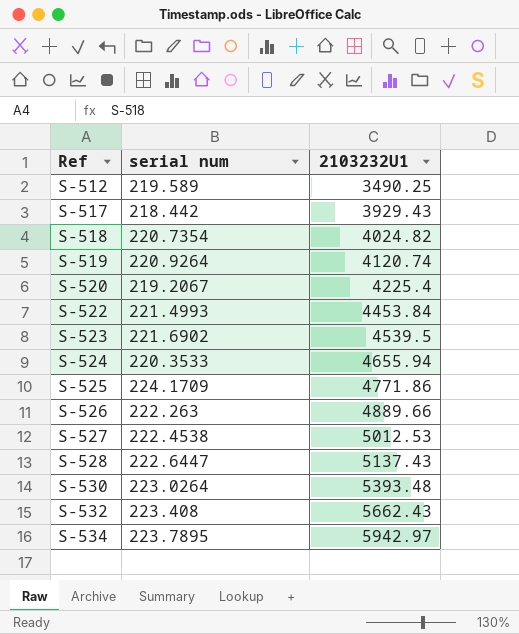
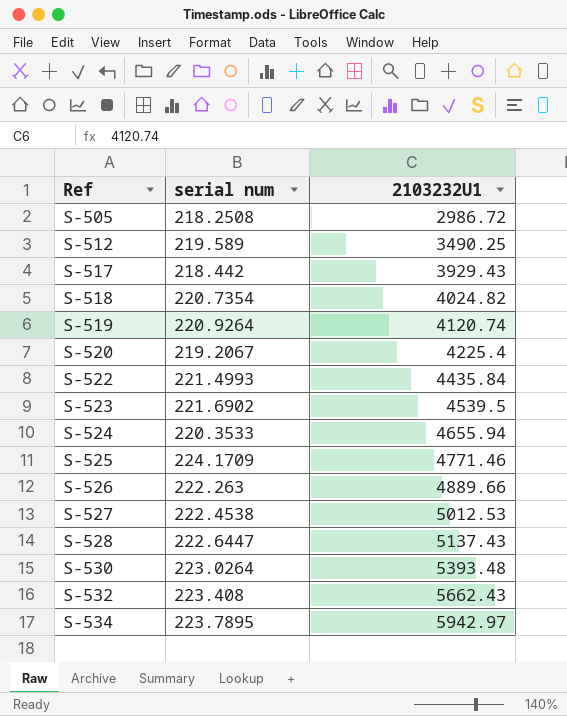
row S-505: none -> 218.2508 | 2986.72
S-522 | 2103232U1: 4453.84 -> 4435.84
S-525 | 2103232U1: 4771.86 -> 4771.46

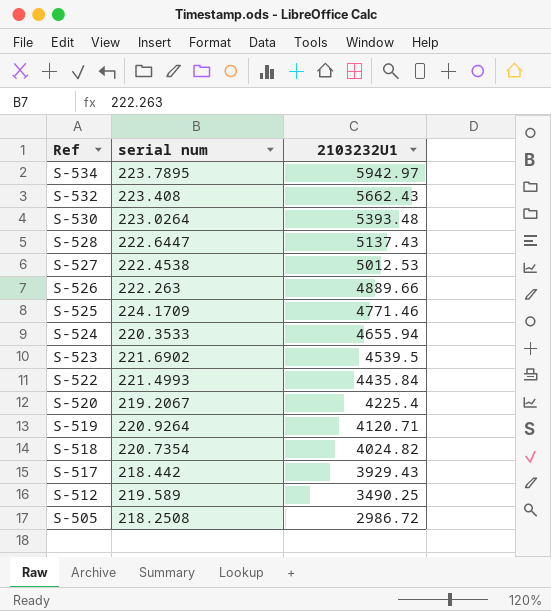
row order: Ref ascending -> Ref descending
S-519 | 2103232U1: 4120.74 -> 4120.71

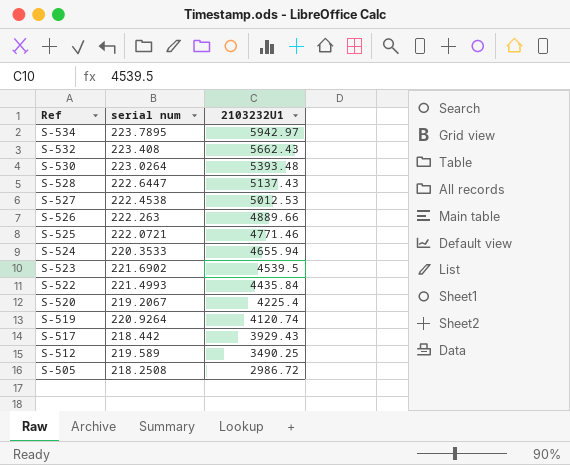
row S-518: 220.7354 | 4024.82 -> none
S-525 | serial num: 224.1709 -> 222.0721
S-519 | 2103232U1: 4120.71 -> 4120.74

